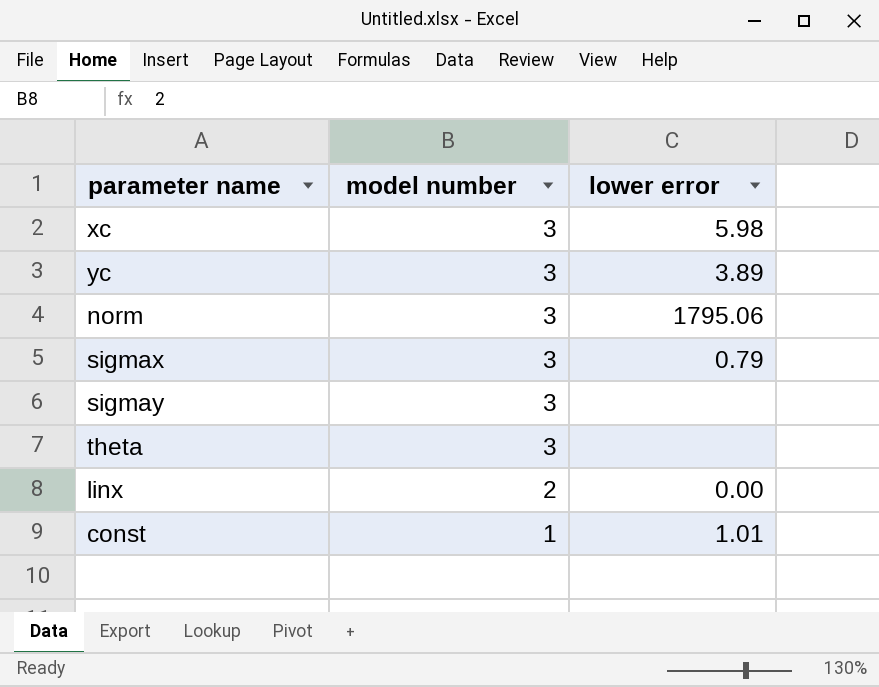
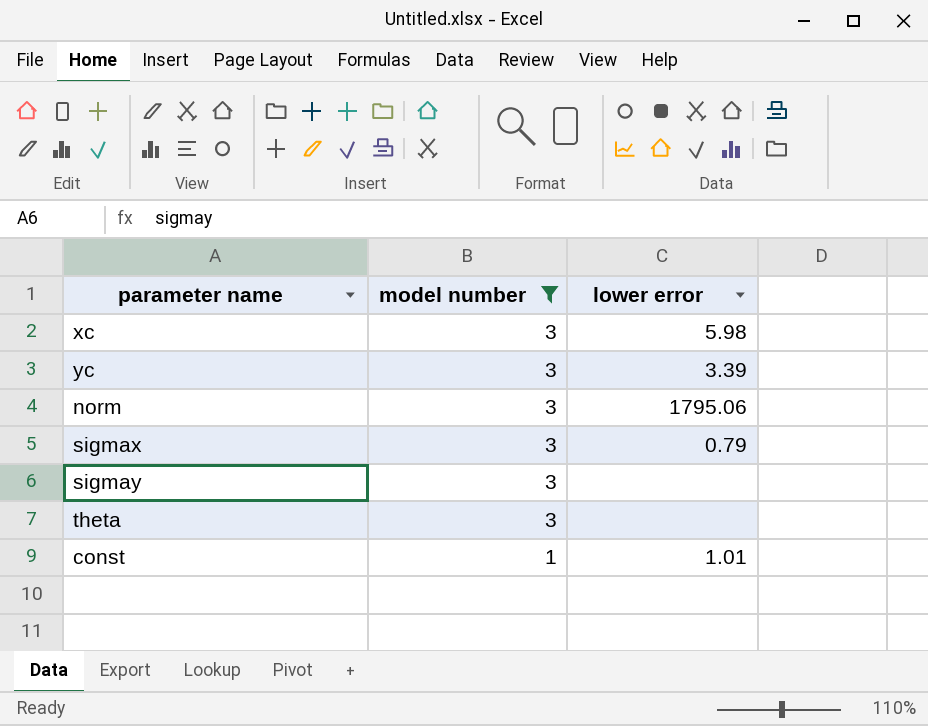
filter: none -> model number != 2
yc | lower error: 3.89 -> 3.39

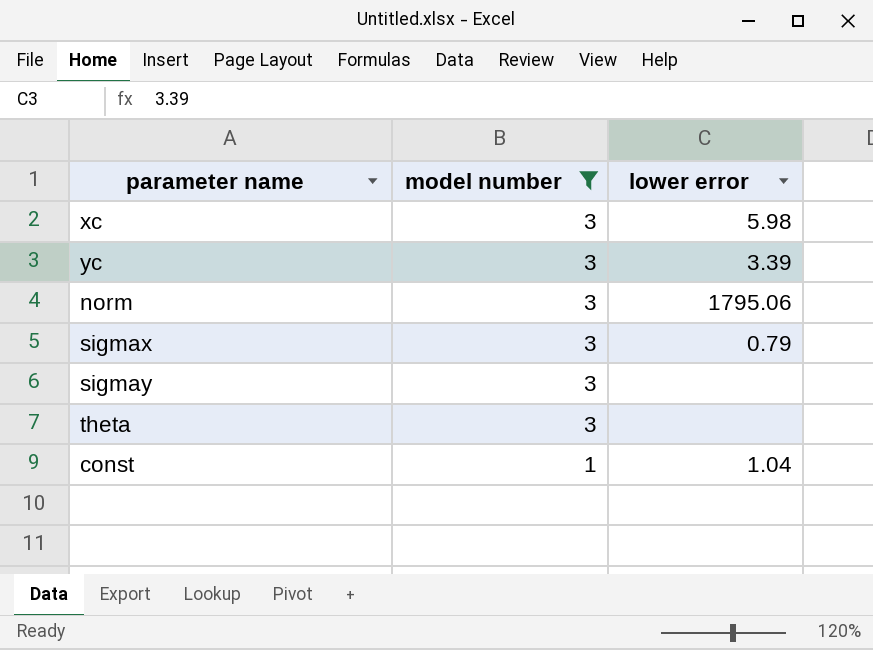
const | lower error: 1.01 -> 1.04

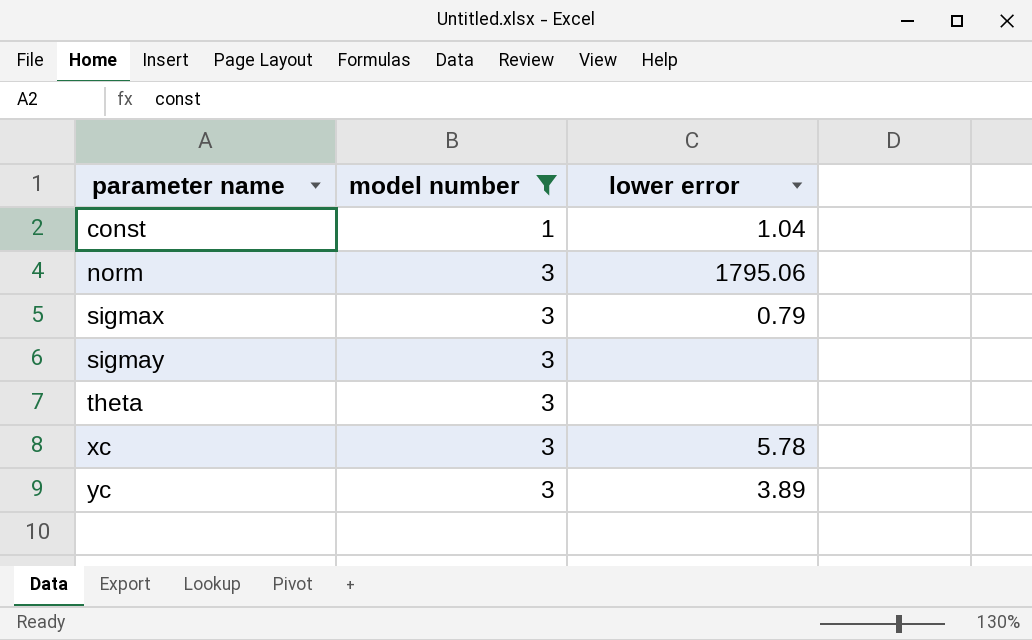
row order: model number descending -> parameter name ascending
xc | lower error: 5.98 -> 5.78
yc | lower error: 3.39 -> 3.89

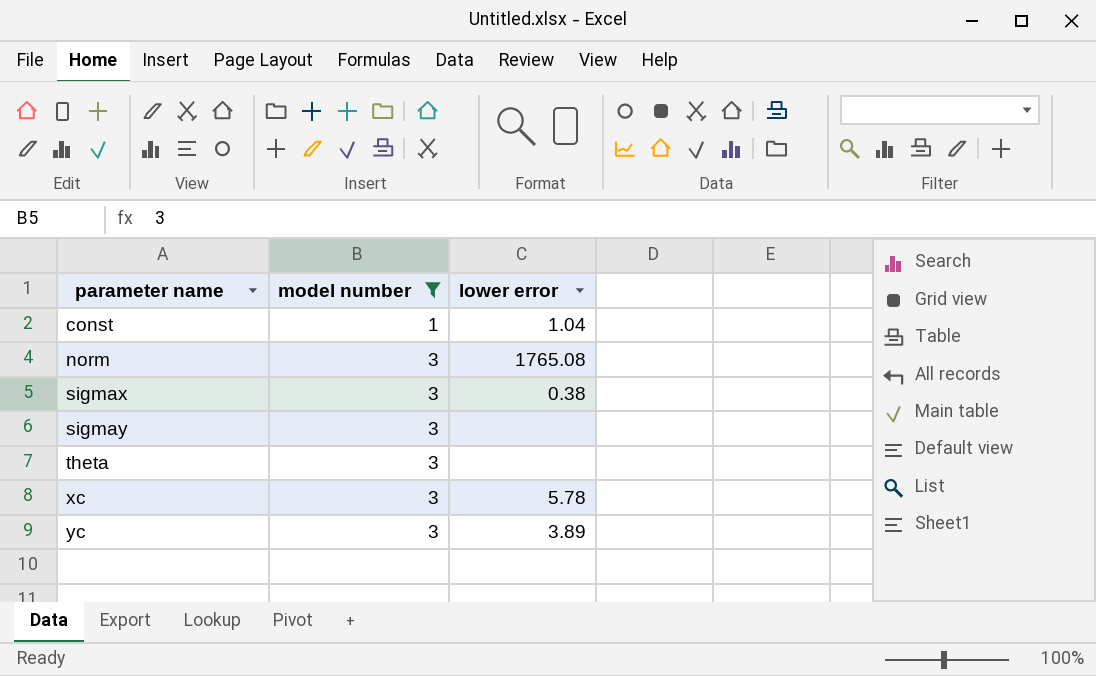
norm | lower error: 1795.06 -> 1765.08
sigmax | lower error: 0.79 -> 0.38

